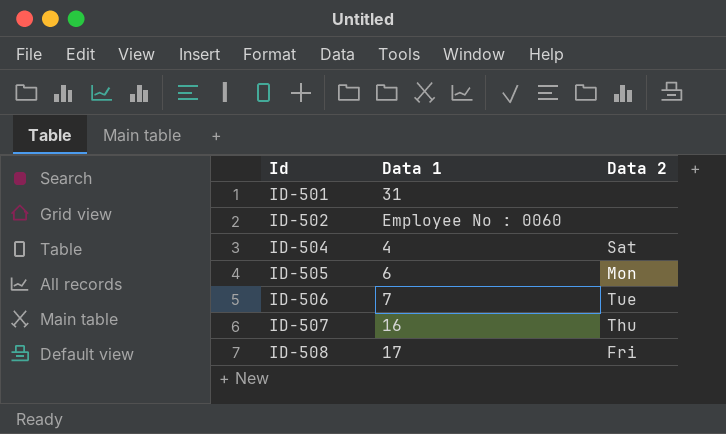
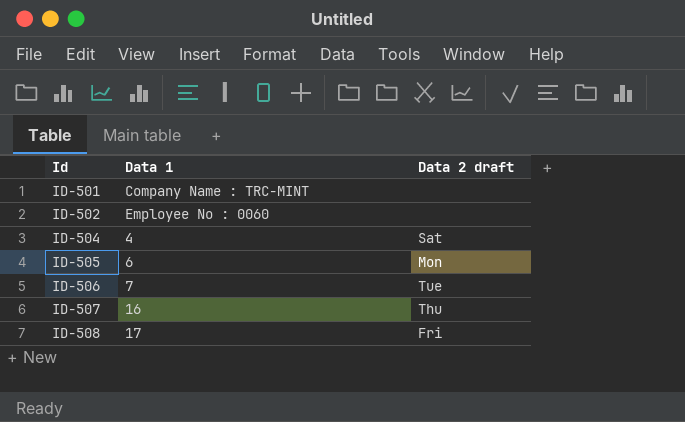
column name: Data 2 -> Data 2 draft
ID-501 | Data 1: 31 -> Company Name : TRC-MINT

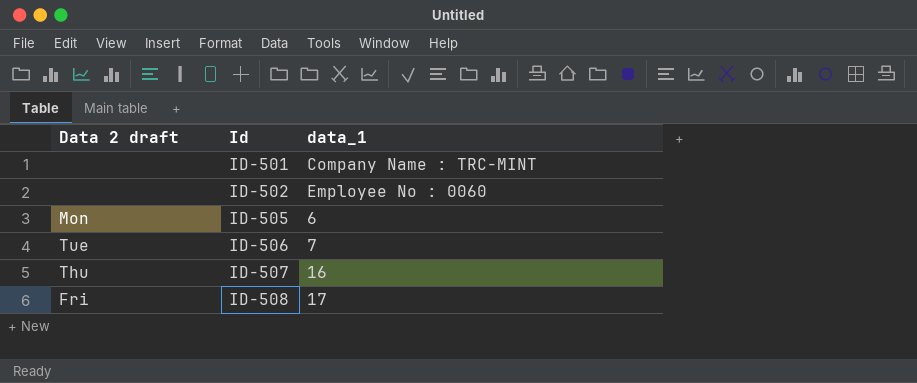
column Data 2 draft | position: 3 -> 1
column name: Data 1 -> data_1
row ID-504: 4 | Sat -> none

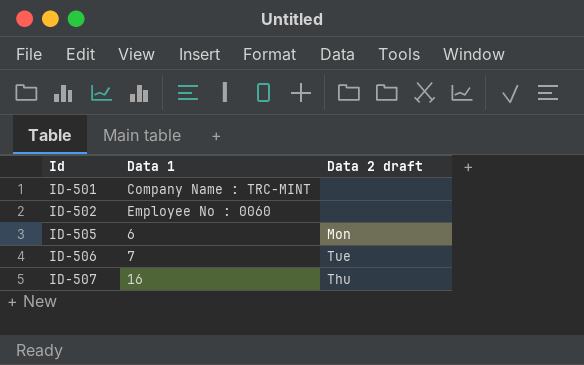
column name: data_1 -> Data 1
column Data 2 draft | position: 1 -> 3
row ID-508: Fri | 17 -> none

